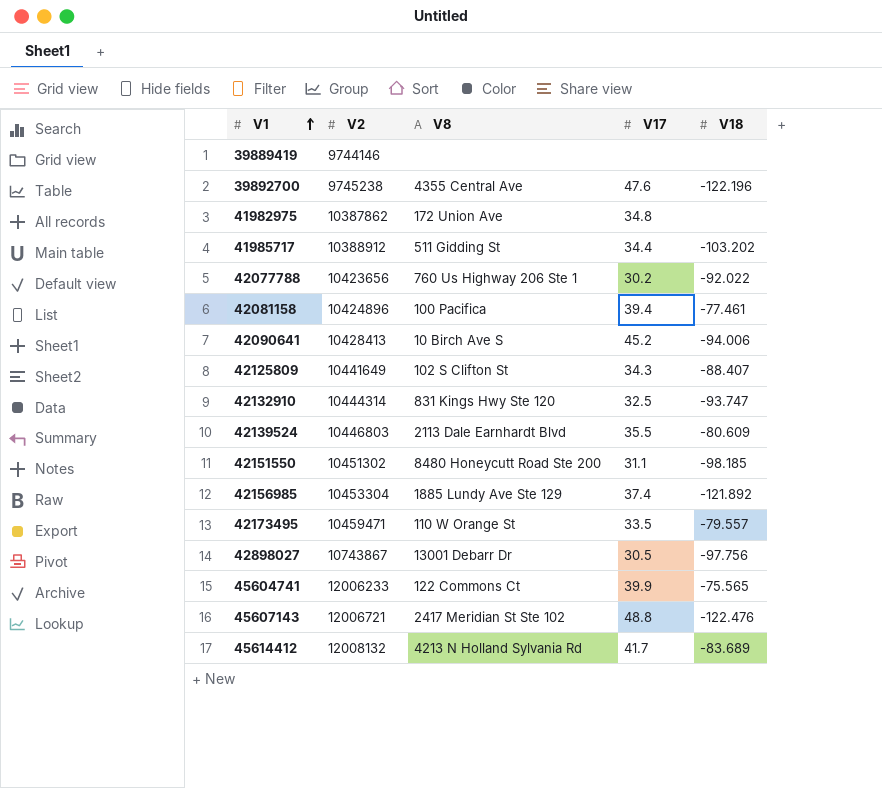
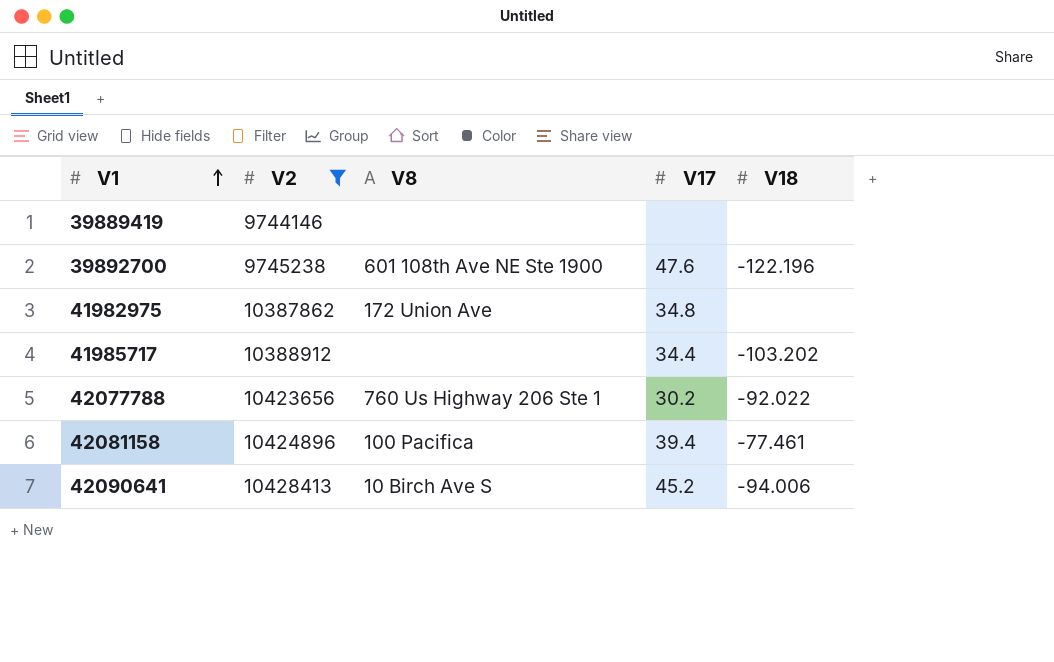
filter: none -> V2 <= 10428413
39892700 | V8: 4355 Central Ave -> 601 108th Ave NE Ste 1900
41985717 | V8: 511 Gidding St -> none

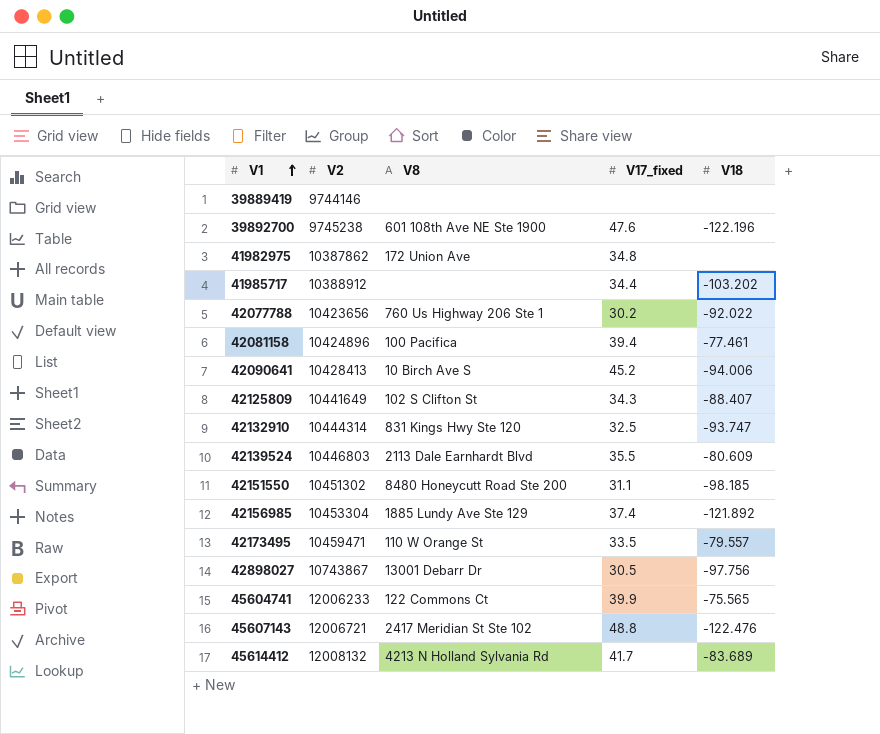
filter: V2 <= 10428413 -> none
column name: V17 -> V17_fixed

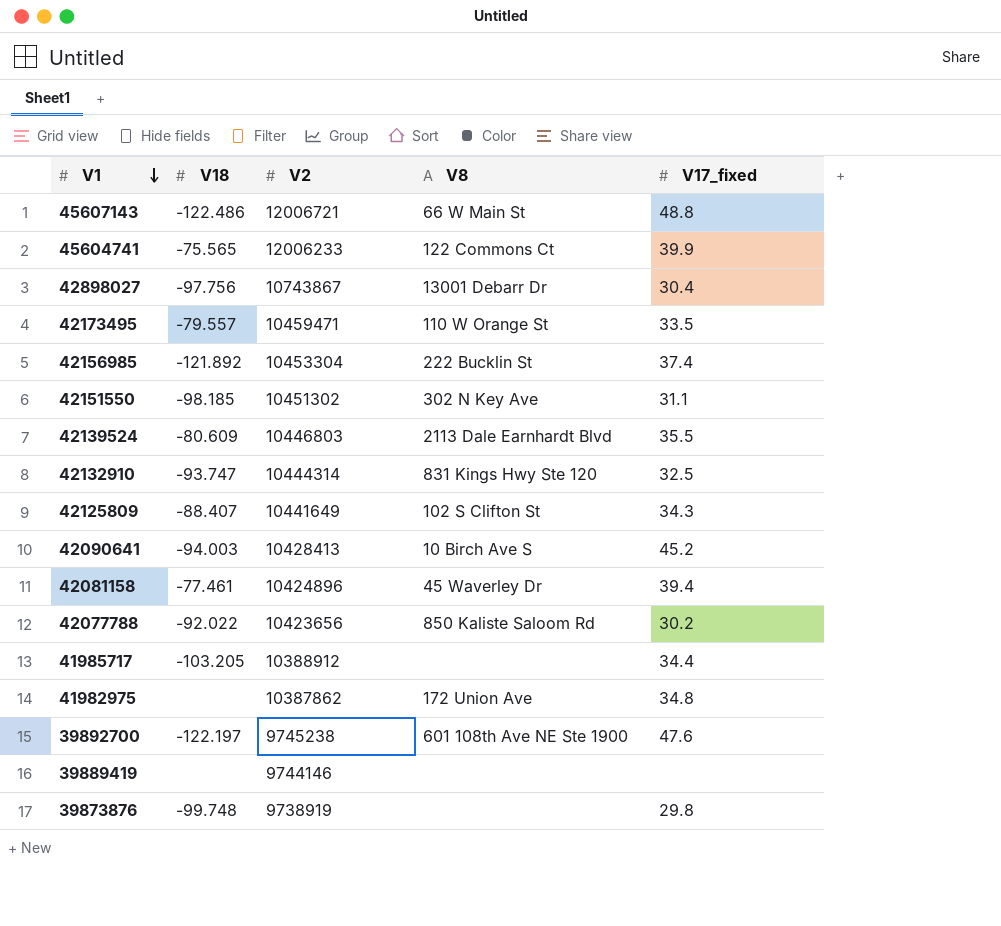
row order: V1 ascending -> V1 descending
column V18 | position: 5 -> 2
row 45614412: 12008132 | 4213 N Holland Sylvania Rd | 41.7 | -83.689 -> none
45607143 | V18: -122.476 -> -122.486
45607143 | V8: 2417 Meridian St Ste 102 -> 66 W Main St
42898027 | V17_fixed: 30.5 -> 30.4
42156985 | V8: 1885 Lundy Ave Ste 129 -> 222 Bucklin St
42151550 | V8: 8480 Honeycutt Road Ste 200 -> 302 N Key Ave
42090641 | V18: -94.006 -> -94.003
42081158 | V8: 100 Pacifica -> 45 Waverley Dr
42077788 | V8: 760 Us Highway 206 Ste 1 -> 850 Kaliste Saloom Rd
41985717 | V18: -103.202 -> -103.205
39892700 | V18: -122.196 -> -122.197
row 39873876: none -> -99.748 | 9738919 | none | 29.8

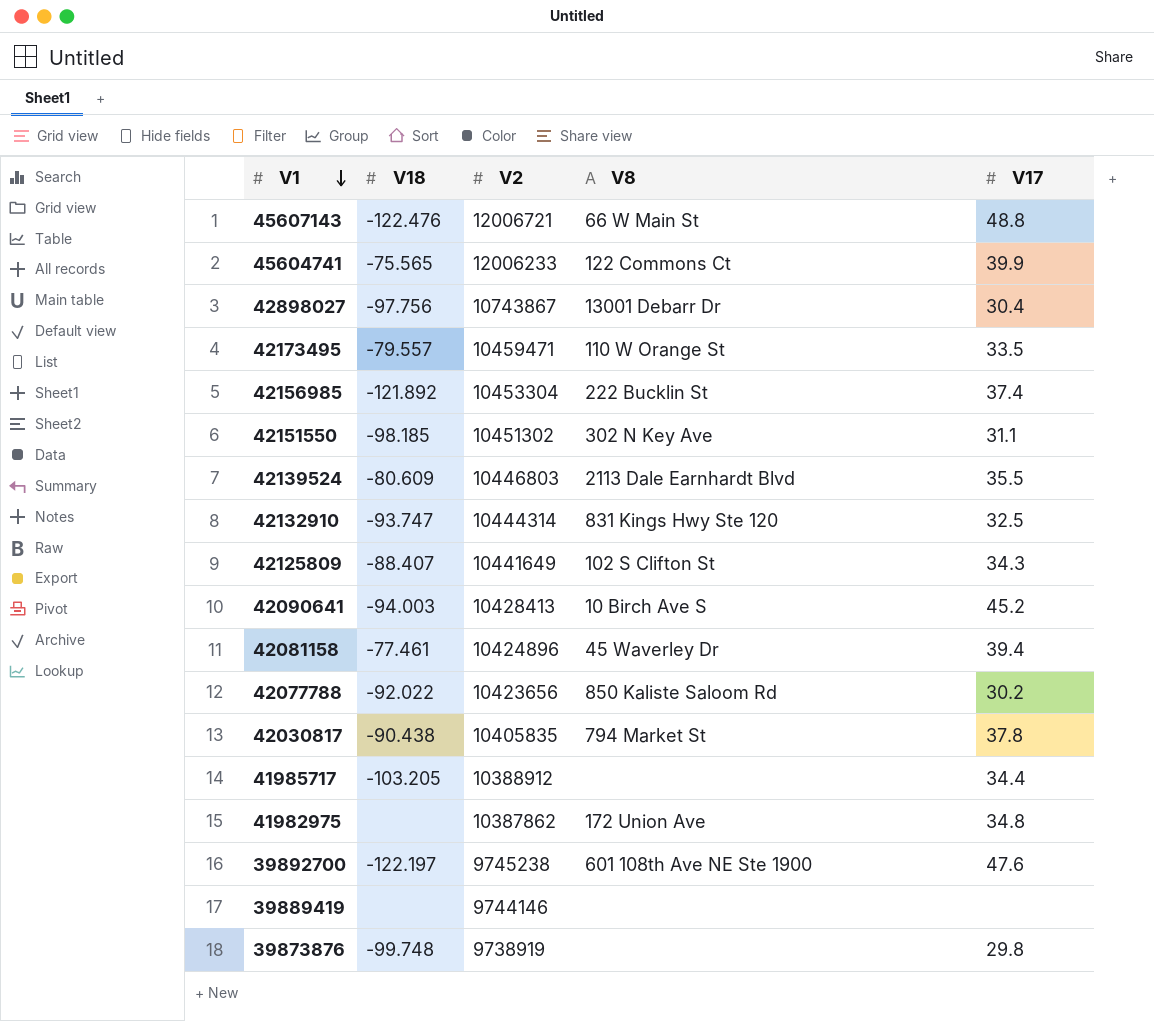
column name: V17_fixed -> V17
45607143 | V18: -122.486 -> -122.476
row 42030817: none -> -90.438 | 10405835 | 794 Market St | 37.8

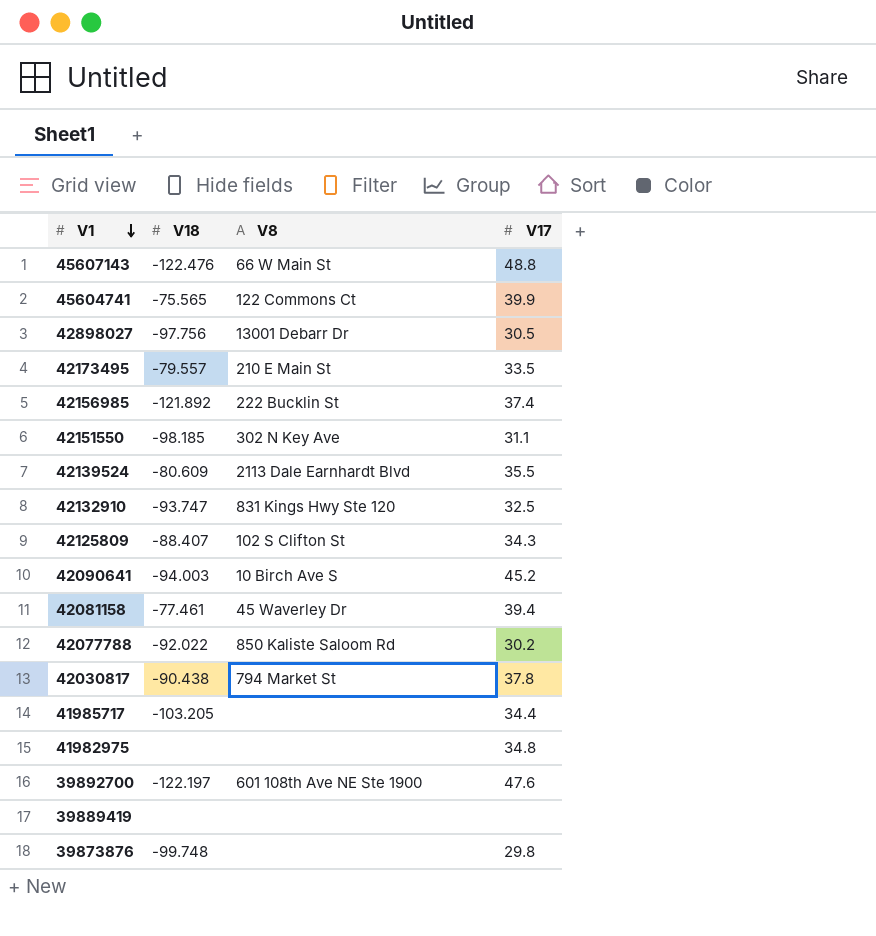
column V2 | position: 3 -> none
42898027 | V17: 30.4 -> 30.5
42173495 | V8: 110 W Orange St -> 210 E Main St
41982975 | V8: 172 Union Ave -> none

